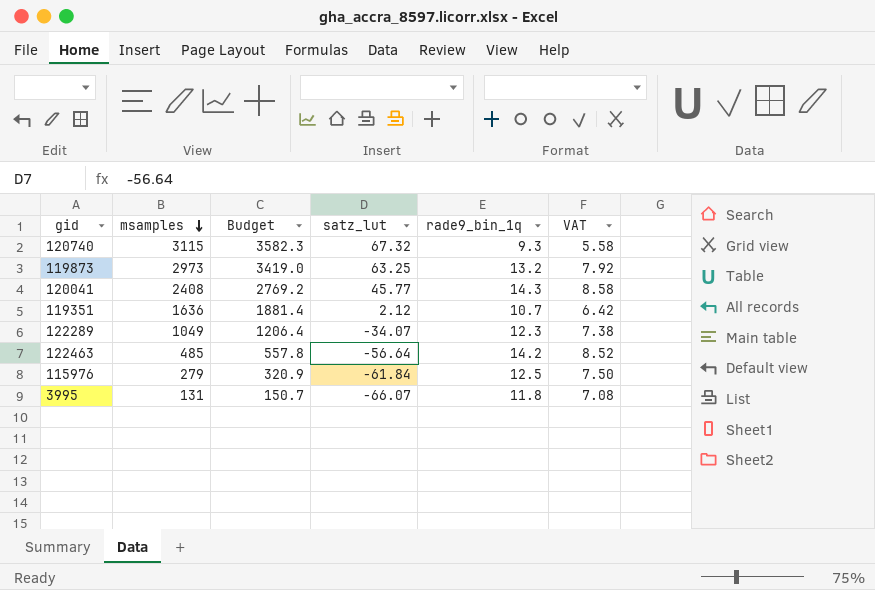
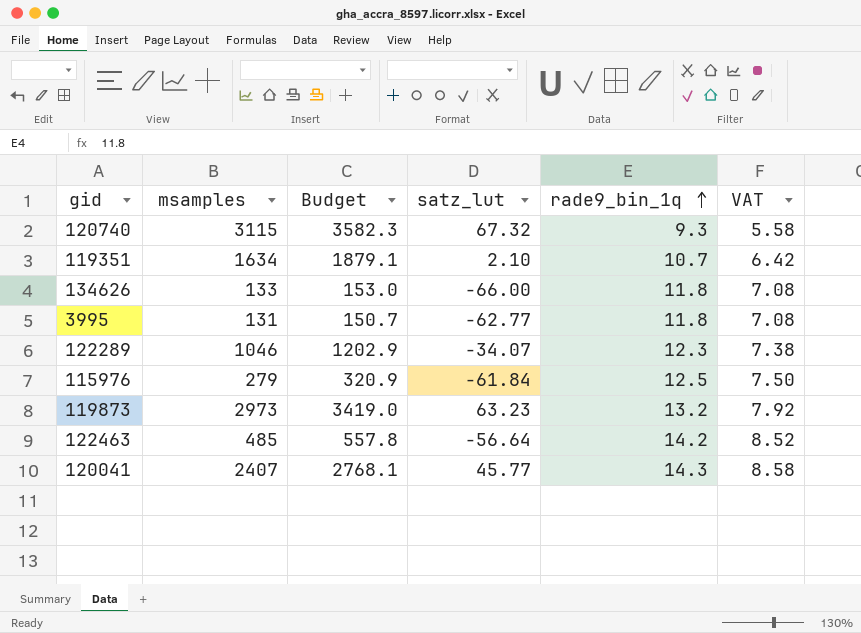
row order: msamples descending -> rade9_bin_1q ascending
119351 | msamples: 1636 -> 1634
119351 | Budget: 1881.4 -> 1879.1
119351 | satz_lut: 2.12 -> 2.10
row 134626: none -> 133 | 153.0 | -66.00 | 11.8 | 7.08
3995 | satz_lut: -66.07 -> -62.77
122289 | msamples: 1049 -> 1046
122289 | Budget: 1206.4 -> 1202.9
119873 | satz_lut: 63.25 -> 63.23
120041 | msamples: 2408 -> 2407
120041 | Budget: 2769.2 -> 2768.1

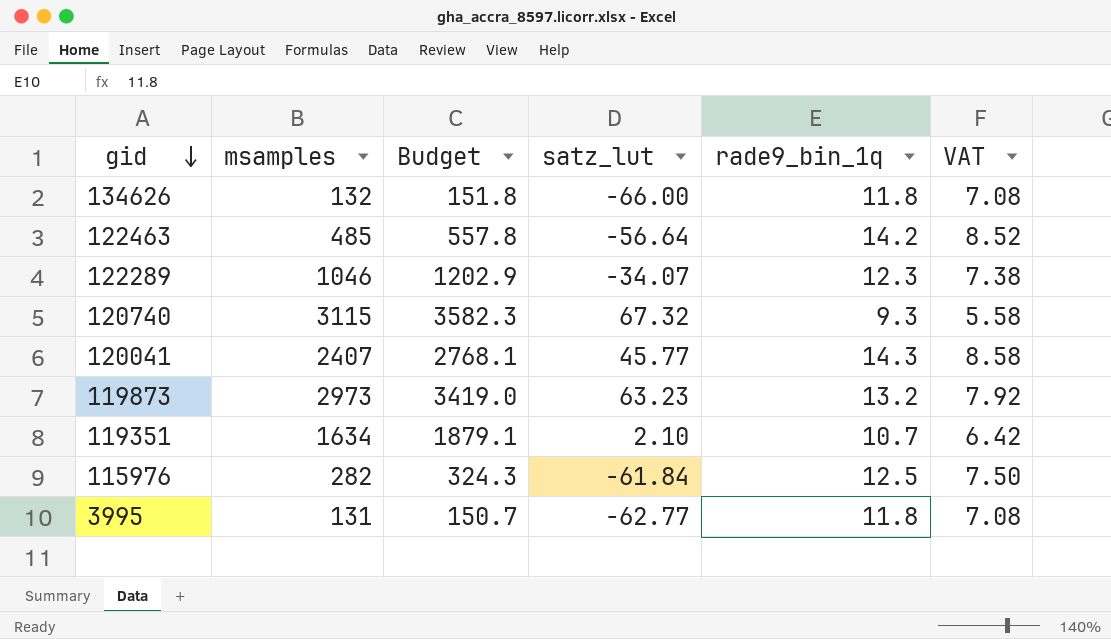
row order: rade9_bin_1q ascending -> gid descending
134626 | msamples: 133 -> 132
134626 | Budget: 153.0 -> 151.8
115976 | msamples: 279 -> 282
115976 | Budget: 320.9 -> 324.3

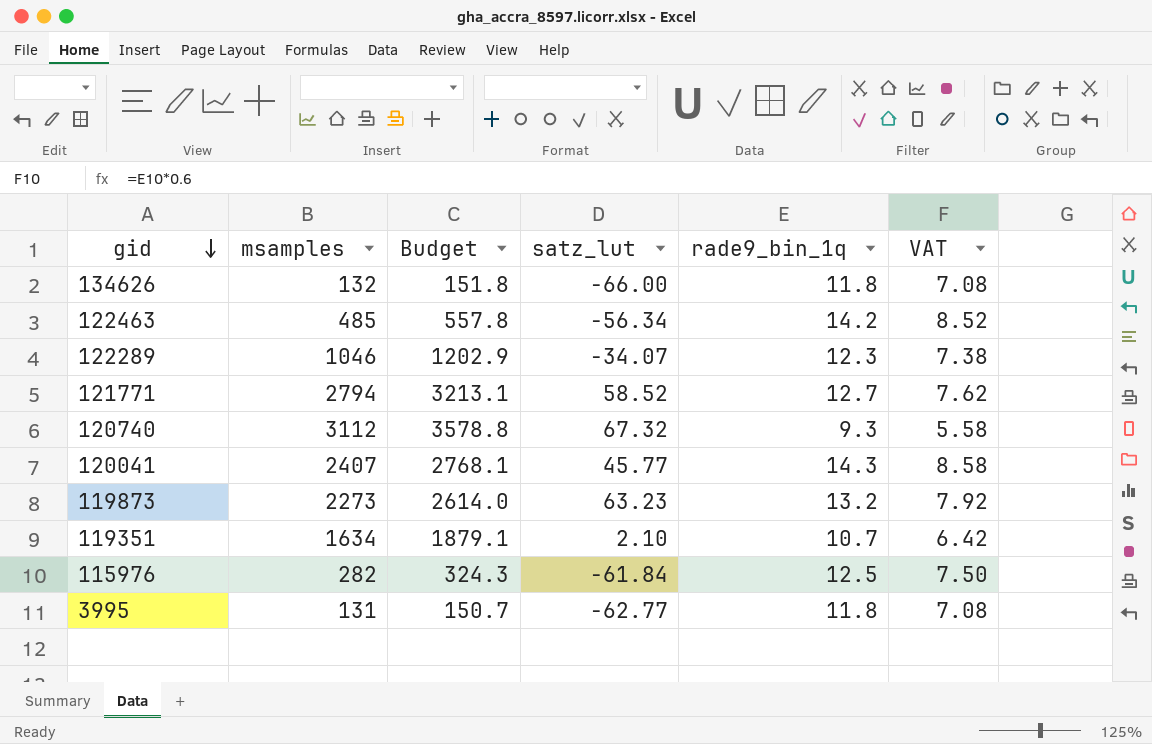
122463 | satz_lut: -56.64 -> -56.34
row 121771: none -> 2794 | 3213.1 | 58.52 | 12.7 | 7.62
120740 | msamples: 3115 -> 3112
120740 | Budget: 3582.3 -> 3578.8
119873 | msamples: 2973 -> 2273
119873 | Budget: 3419.0 -> 2614.0

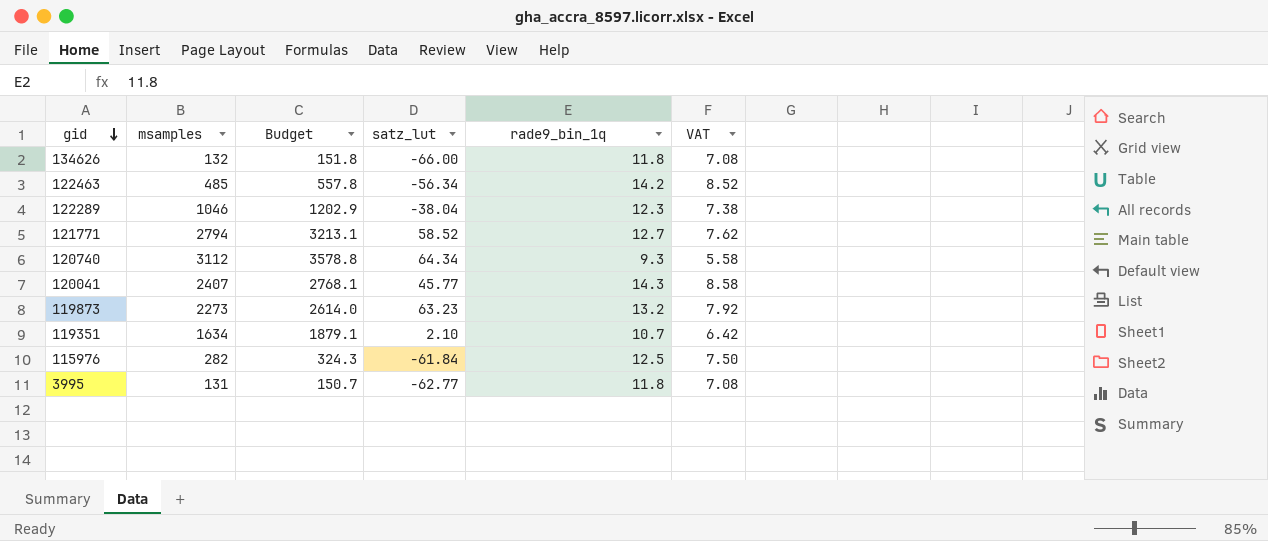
122289 | satz_lut: -34.07 -> -38.04
120740 | satz_lut: 67.32 -> 64.34

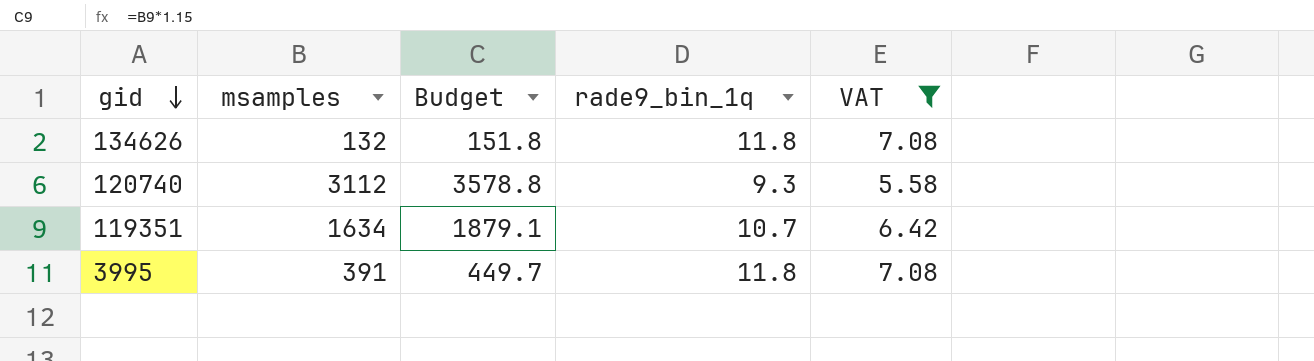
filter: none -> VAT <= 7.08
column satz_lut | position: 4 -> none
3995 | msamples: 131 -> 391
3995 | Budget: 150.7 -> 449.7

